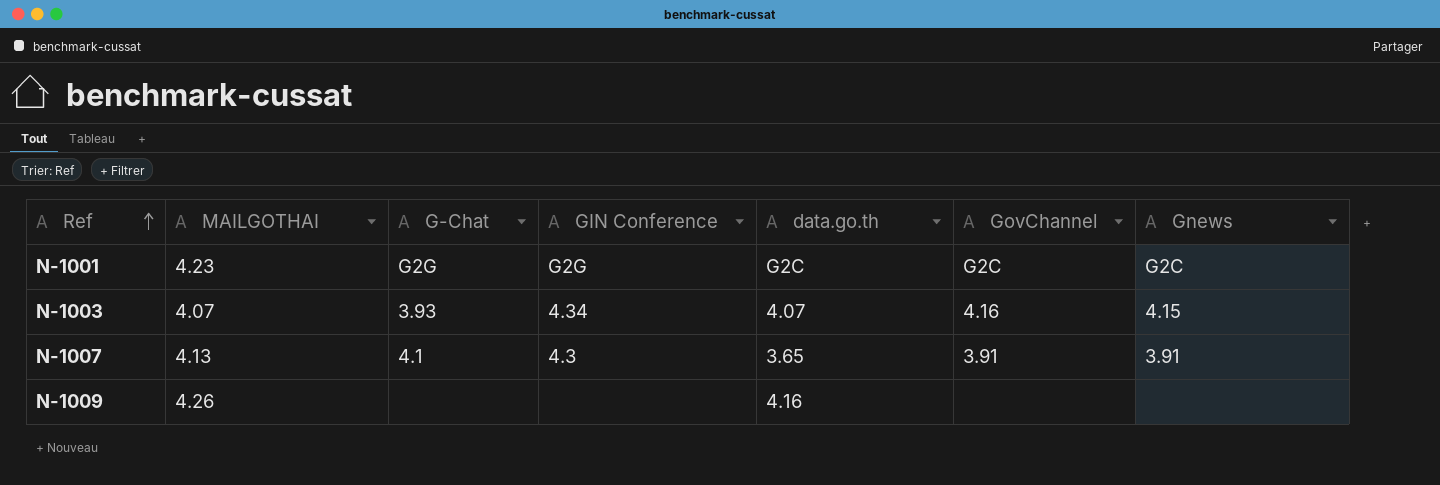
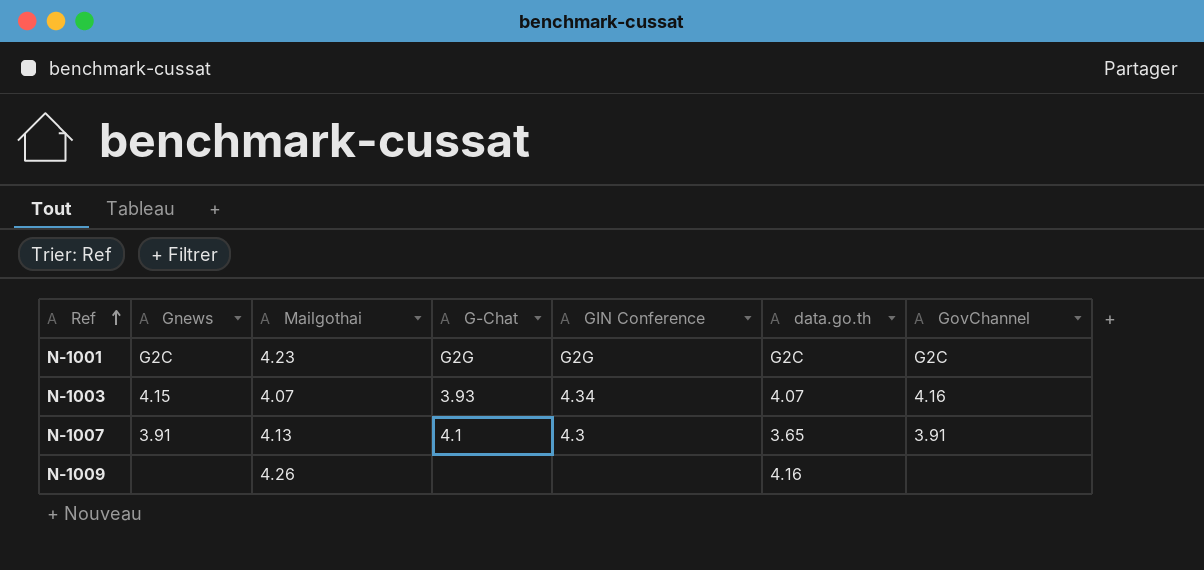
column Gnews | position: 7 -> 2
column name: MAILGOTHAI -> Mailgothai

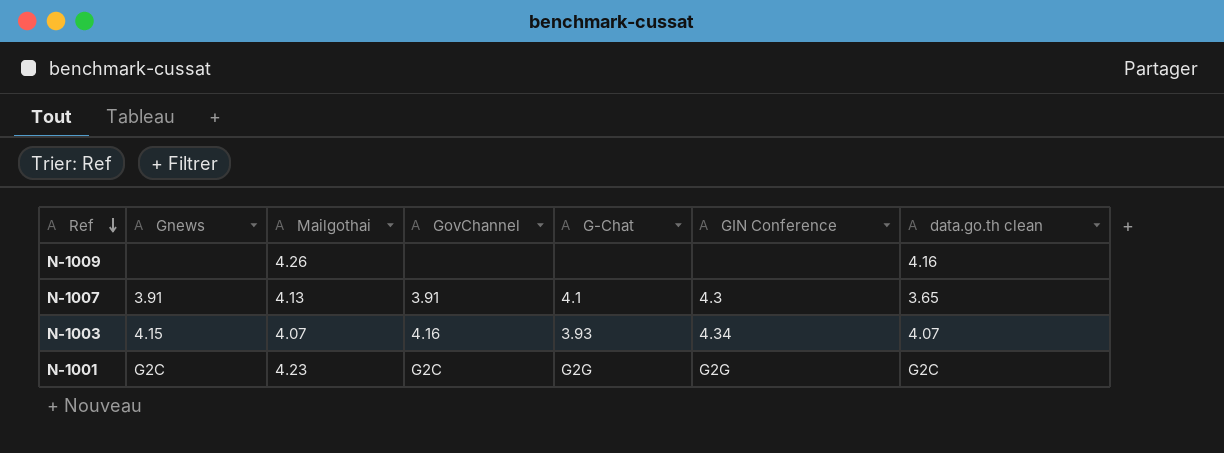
row order: Ref ascending -> Ref descending
column GovChannel | position: 7 -> 4
column name: data.go.th -> data.go.th clean

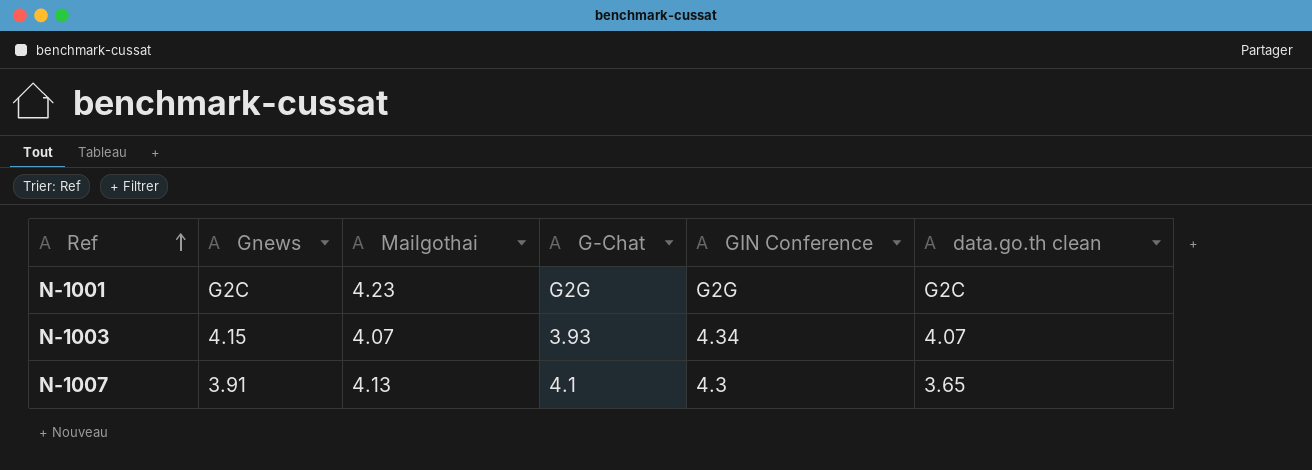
row order: Ref descending -> Ref ascending
column GovChannel | position: 4 -> none
row N-1009: none | 4.26 | none | none | none | 4.16 -> none

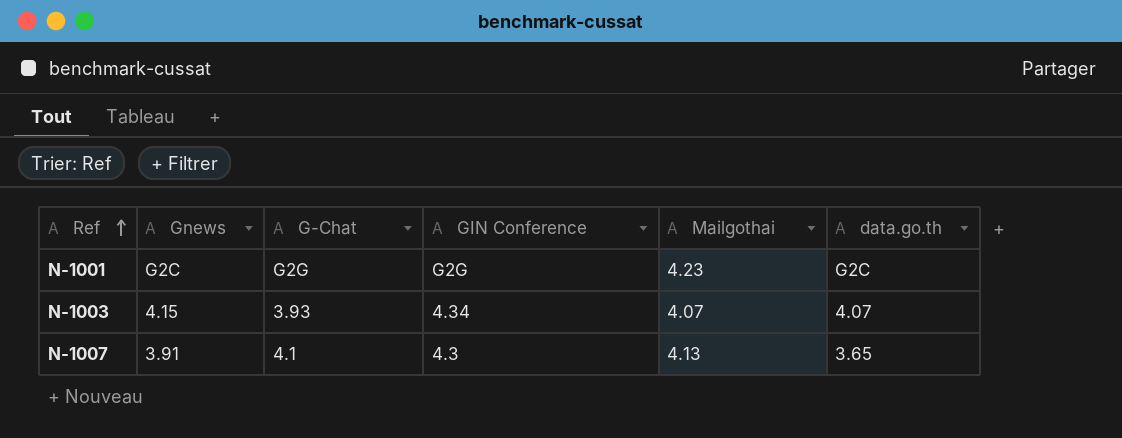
column Mailgothai | position: 3 -> 5
column name: data.go.th clean -> data.go.th

